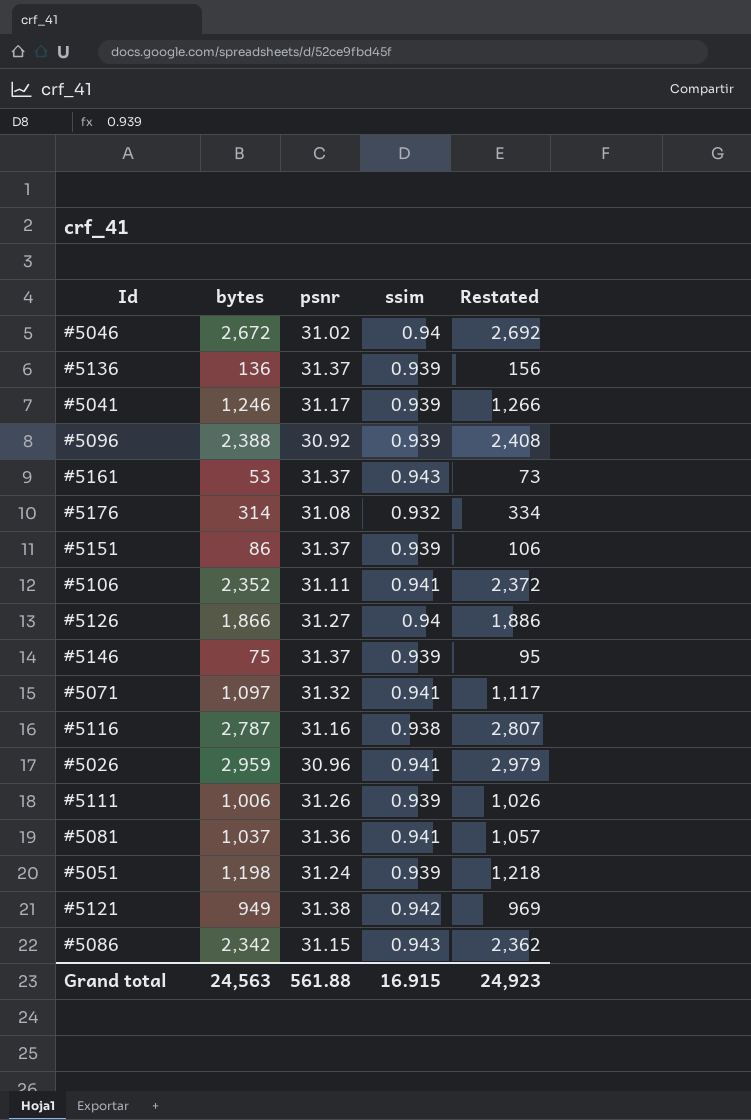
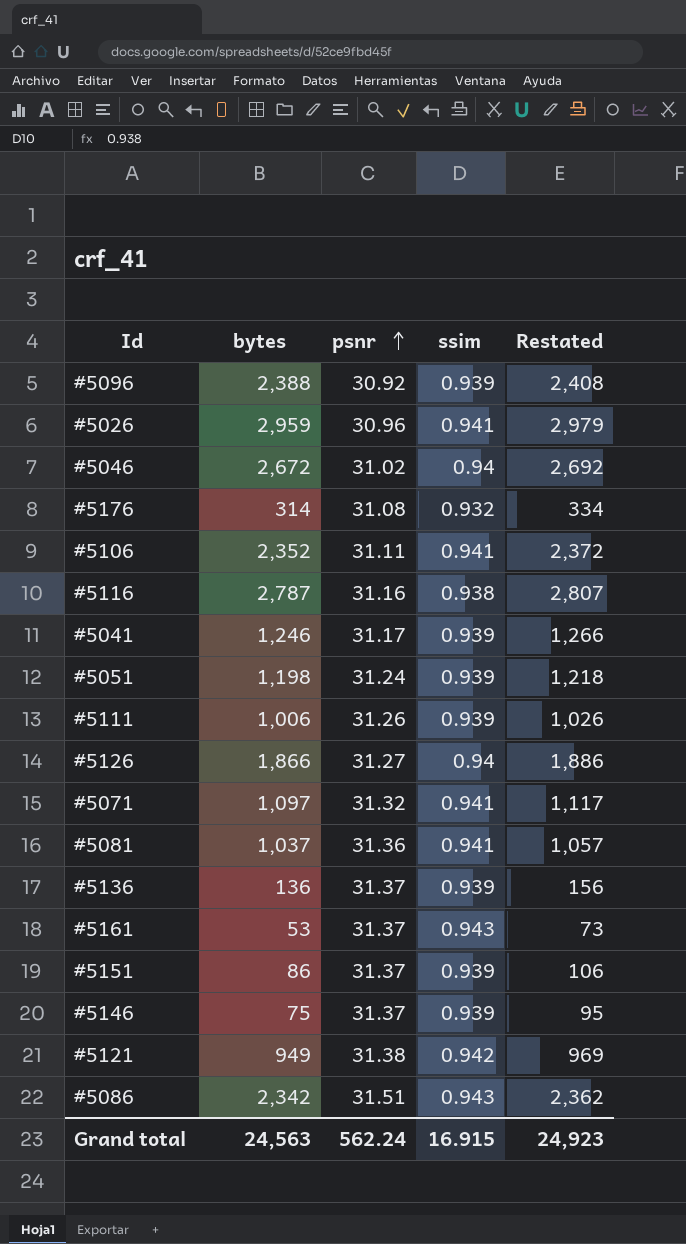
row order: none -> psnr ascending
#5086 | psnr: 31.15 -> 31.51
Grand total | psnr: 561.88 -> 562.24

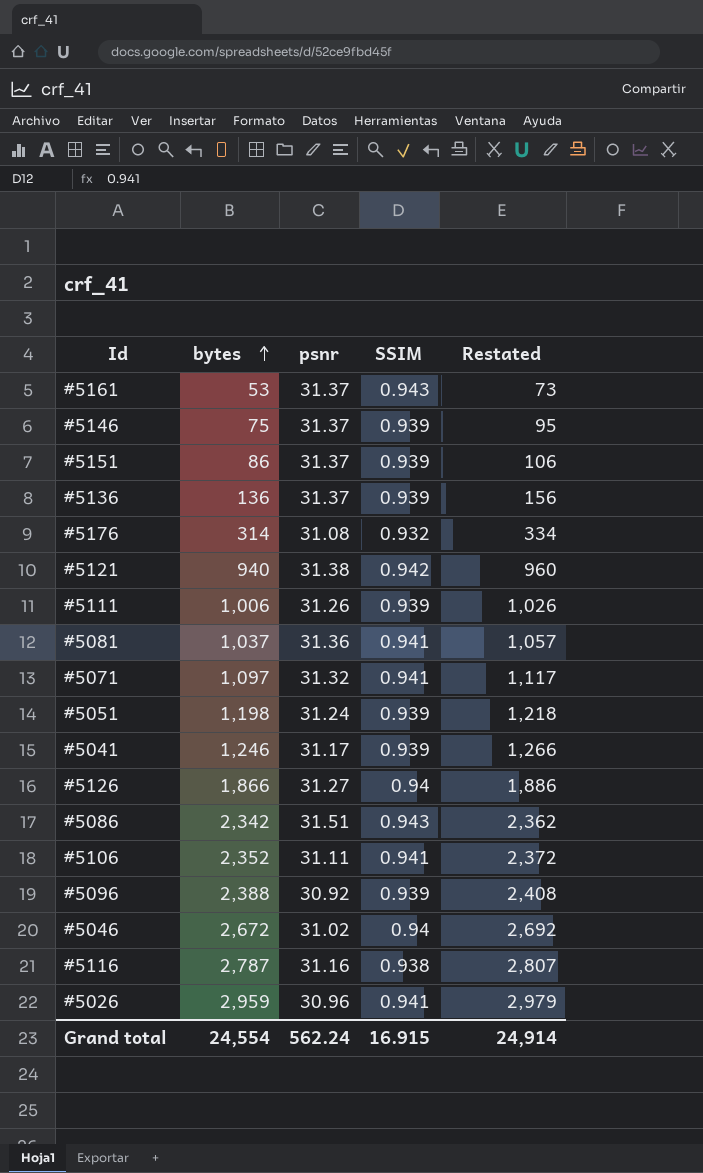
row order: psnr ascending -> bytes ascending
column name: ssim -> SSIM
#5121 | bytes: 949 -> 940
#5121 | Restated: 969 -> 960
Grand total | bytes: 24,563 -> 24,554
Grand total | Restated: 24,923 -> 24,914

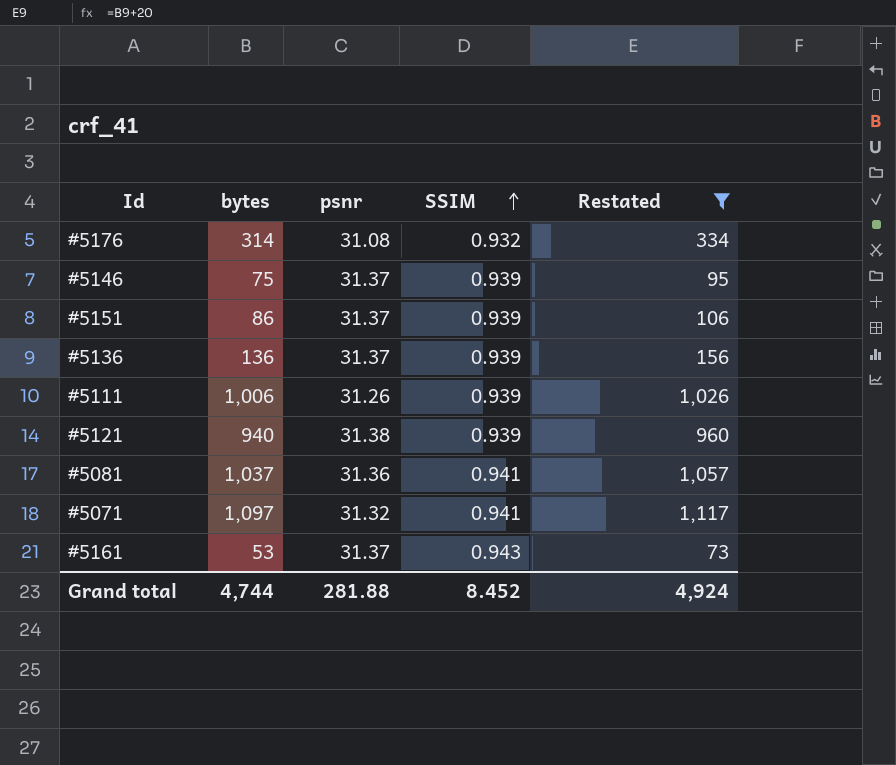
filter: none -> Restated <= 1,117
row order: bytes ascending -> SSIM ascending
#5121 | SSIM: 0.942 -> 0.939
Grand total | bytes: 24,554 -> 4,744
Grand total | psnr: 562.24 -> 281.88
Grand total | SSIM: 16.915 -> 8.452
Grand total | Restated: 24,914 -> 4,924

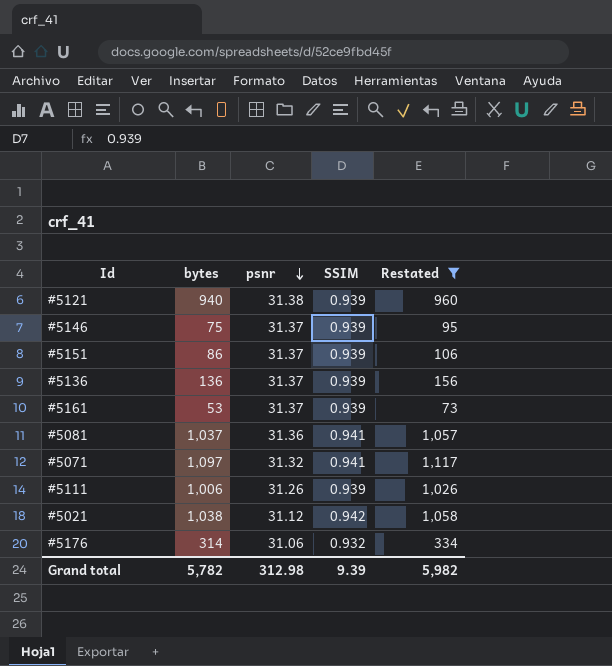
row order: SSIM ascending -> psnr descending
#5161 | SSIM: 0.943 -> 0.939
row #5021: none -> 1,038 | 31.12 | 0.942 | 1,058
#5176 | psnr: 31.08 -> 31.06
Grand total | bytes: 4,744 -> 5,782
Grand total | psnr: 281.88 -> 312.98
Grand total | SSIM: 8.452 -> 9.39
Grand total | Restated: 4,924 -> 5,982

